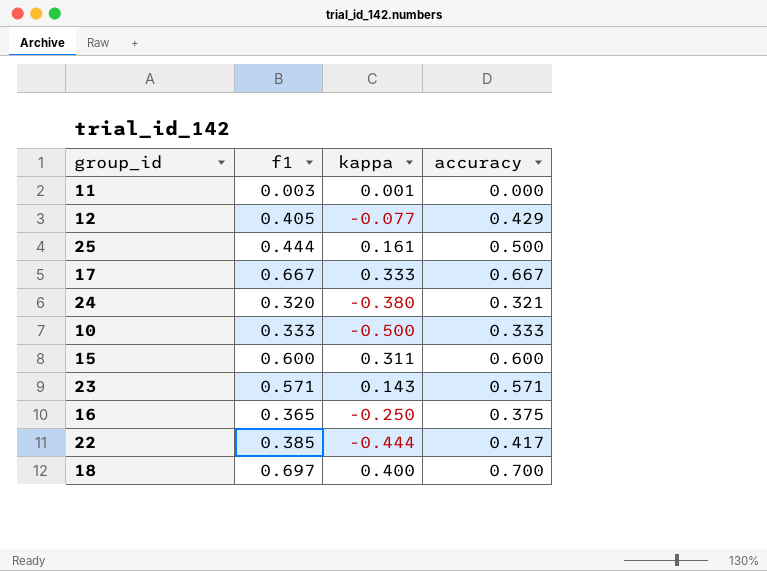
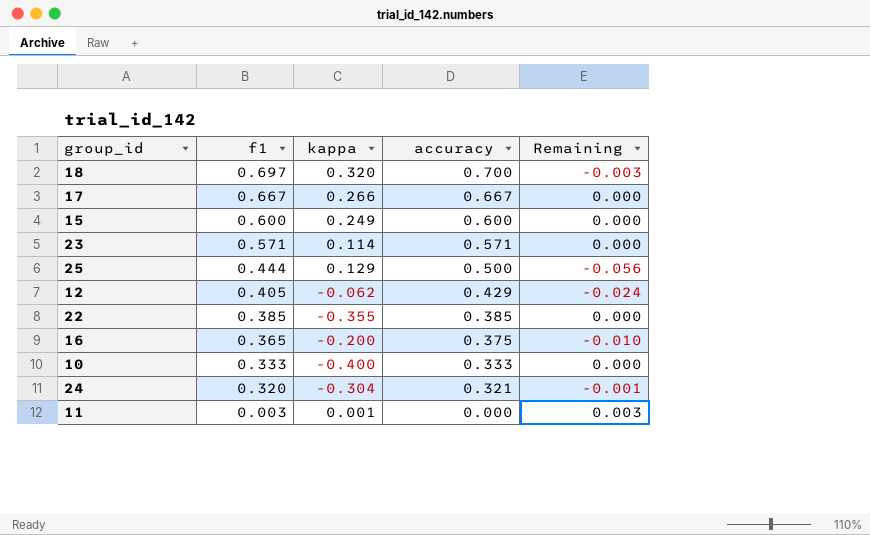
row order: none -> f1 descending
column Remaining | formula: none -> [f1] - [accuracy]
18 | kappa: 0.400 -> 0.320
17 | kappa: 0.333 -> 0.266
15 | kappa: 0.311 -> 0.249
23 | kappa: 0.143 -> 0.114
25 | kappa: 0.161 -> 0.129
12 | kappa: -0.077 -> -0.062
22 | kappa: -0.444 -> -0.355
22 | accuracy: 0.417 -> 0.385
16 | kappa: -0.250 -> -0.200
10 | kappa: -0.500 -> -0.400
24 | kappa: -0.380 -> -0.304

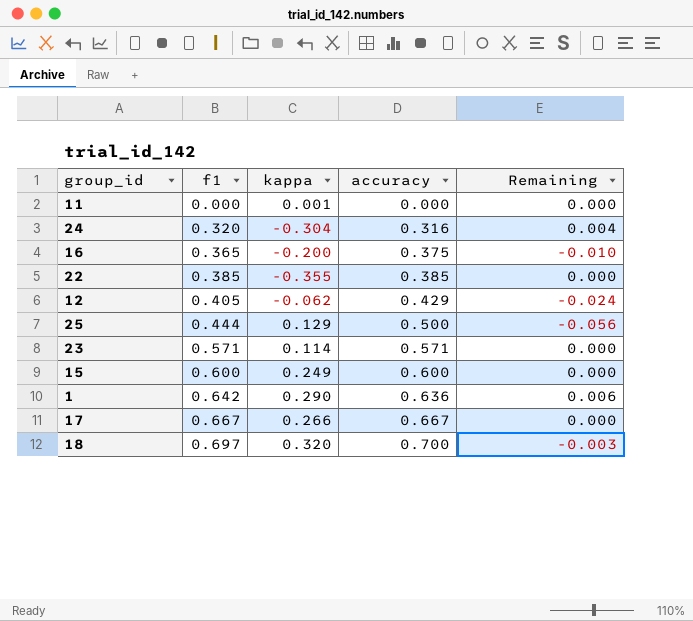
row order: f1 descending -> f1 ascending
row 10: 0.333 | -0.400 | 0.333 | 0.000 -> none
11 | f1: 0.003 -> 0.000
11 | Remaining: 0.003 -> 0.000
24 | accuracy: 0.321 -> 0.316
24 | Remaining: -0.001 -> 0.004
row 1: none -> 0.642 | 0.290 | 0.636 | 0.006

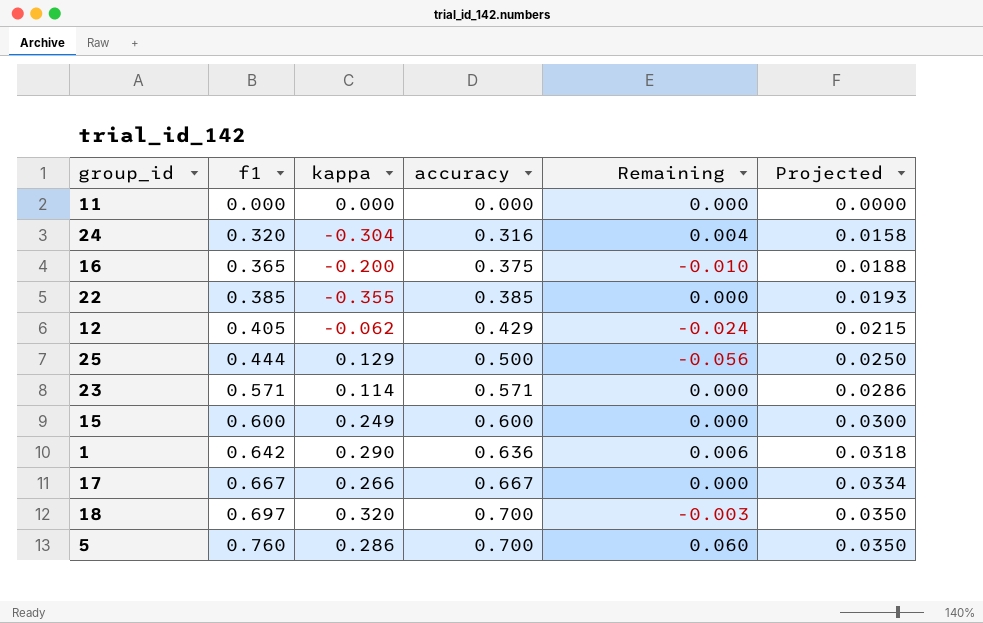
column Projected | formula: none -> [accuracy] * 0.05
11 | kappa: 0.001 -> 0.000
row 5: none -> 0.760 | 0.286 | 0.700 | 0.060 | 0.0350

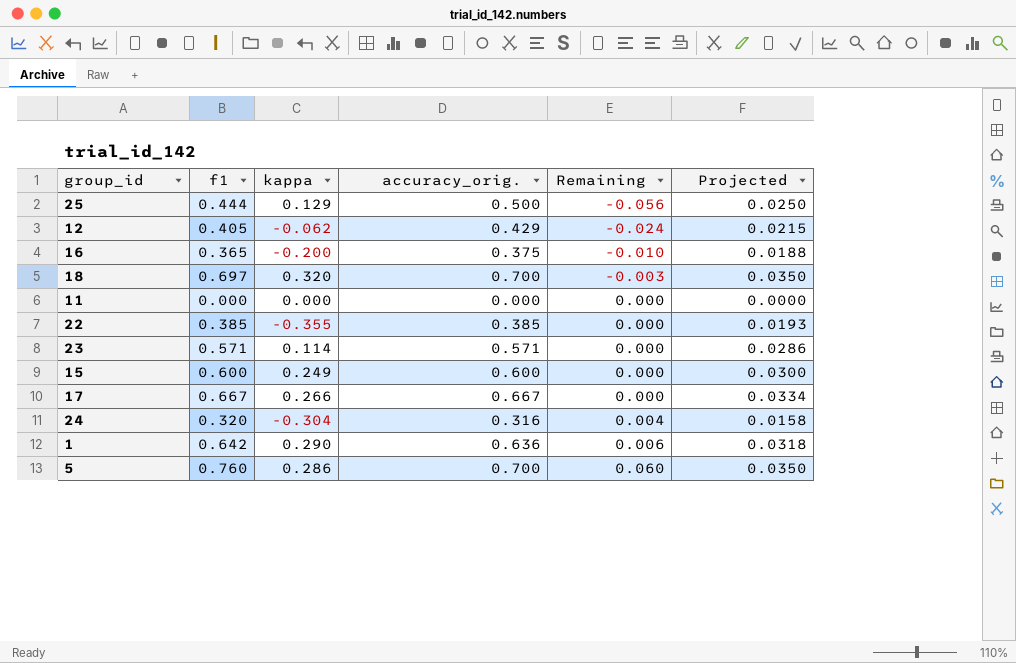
row order: f1 ascending -> Remaining ascending
column name: accuracy -> accuracy_orig.

